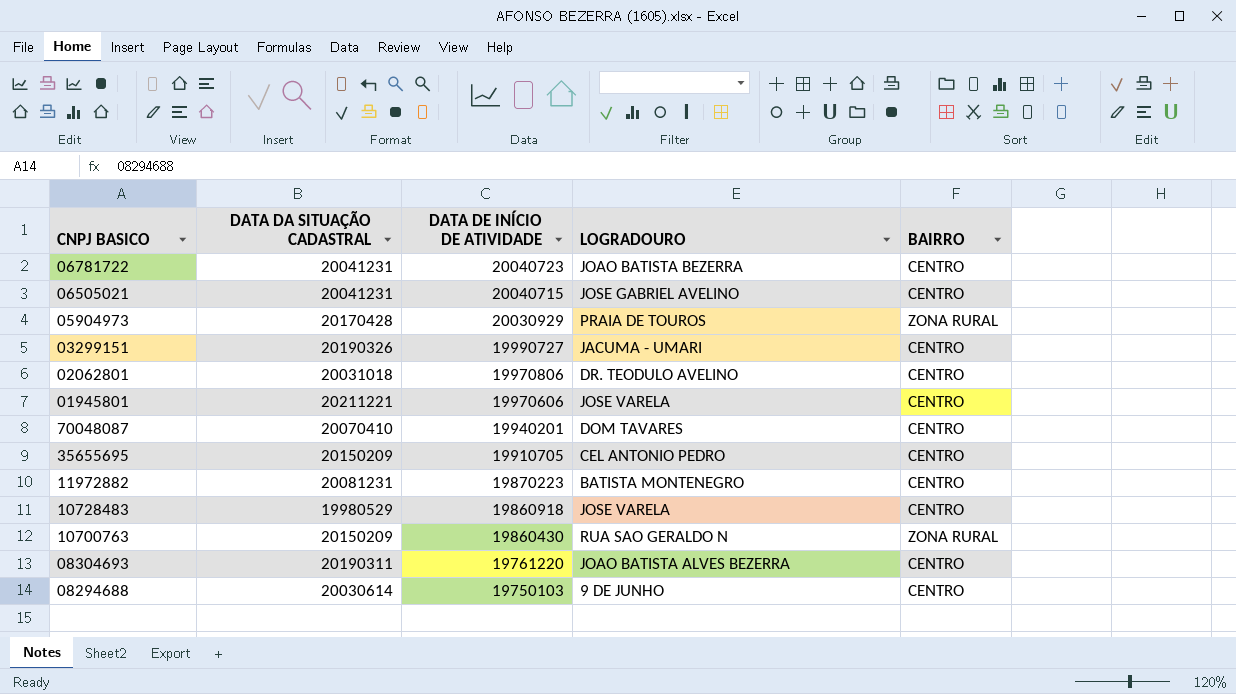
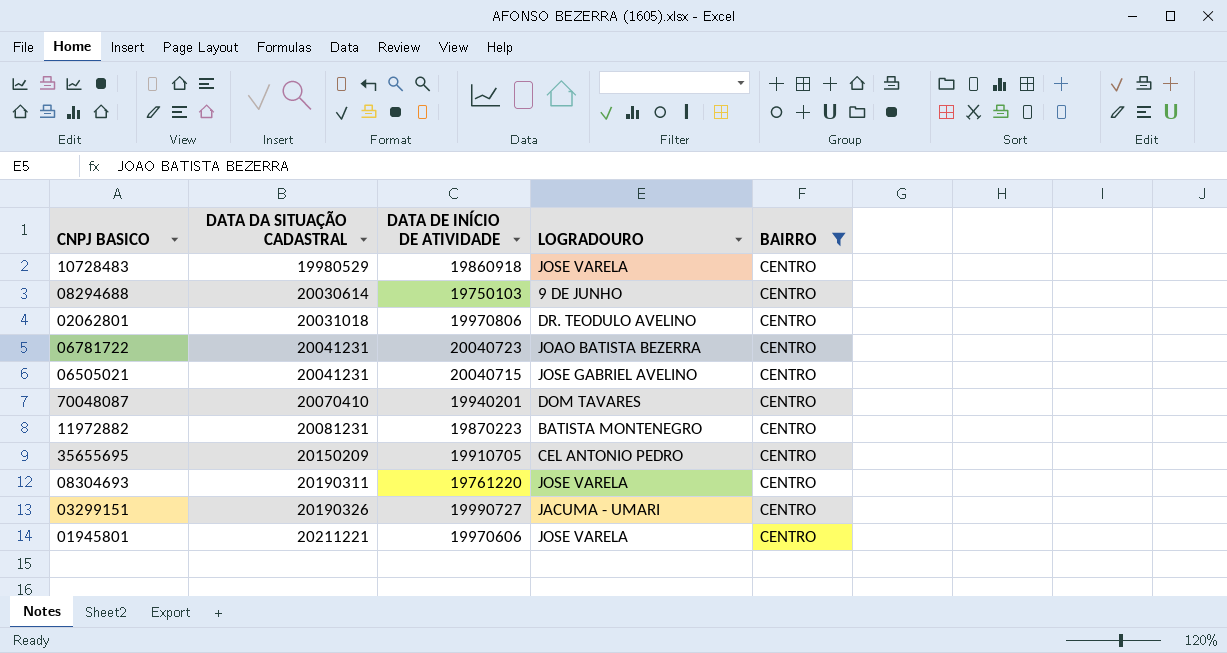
filter: none -> BAIRRO = CENTRO
row order: DATA DE INÍCIO DE ATIVIDADE descending -> DATA DA SITUAÇÃO CADASTRAL ascending
08304693 | LOGRADOURO: JOAO BATISTA ALVES BEZERRA -> JOSE VARELA

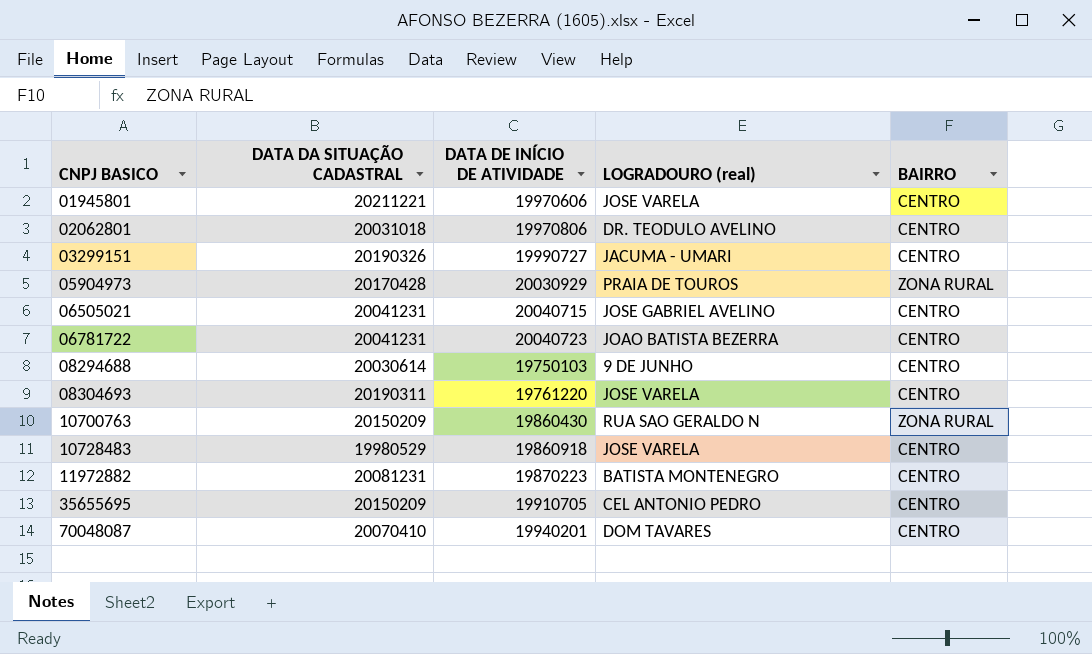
filter: BAIRRO = CENTRO -> none
row order: DATA DA SITUAÇÃO CADASTRAL ascending -> CNPJ BASICO ascending
column name: LOGRADOURO -> LOGRADOURO (real)

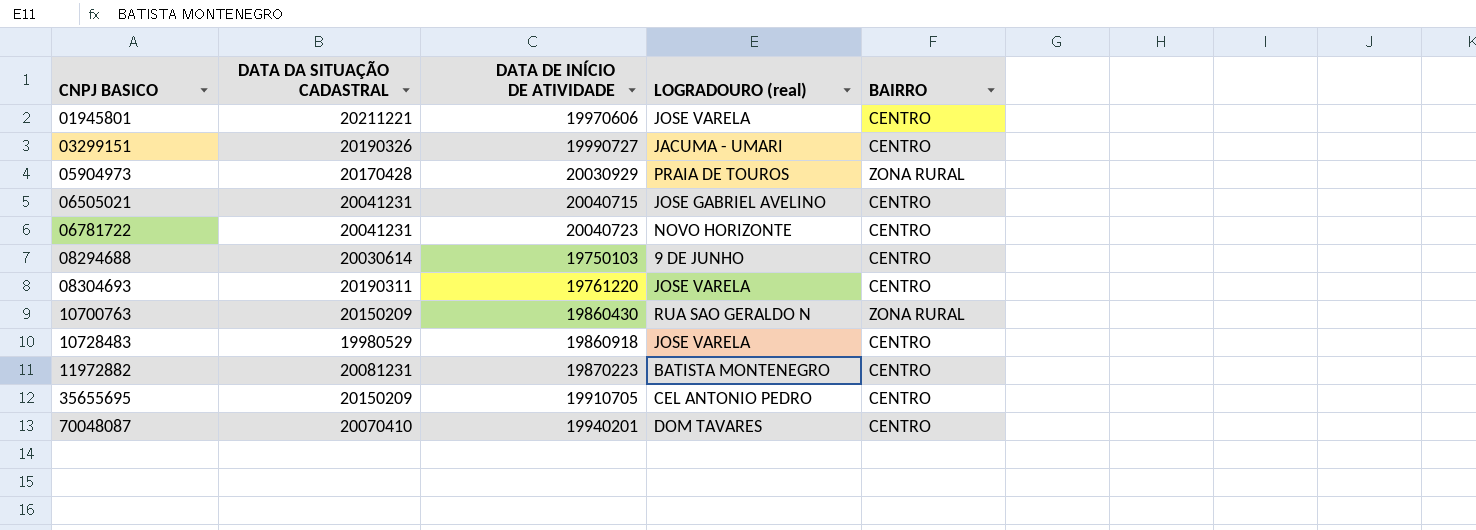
row 02062801: 20031018 | 19970806 | DR. TEODULO AVELINO | CENTRO -> none
06781722 | LOGRADOURO (real): JOAO BATISTA BEZERRA -> NOVO HORIZONTE

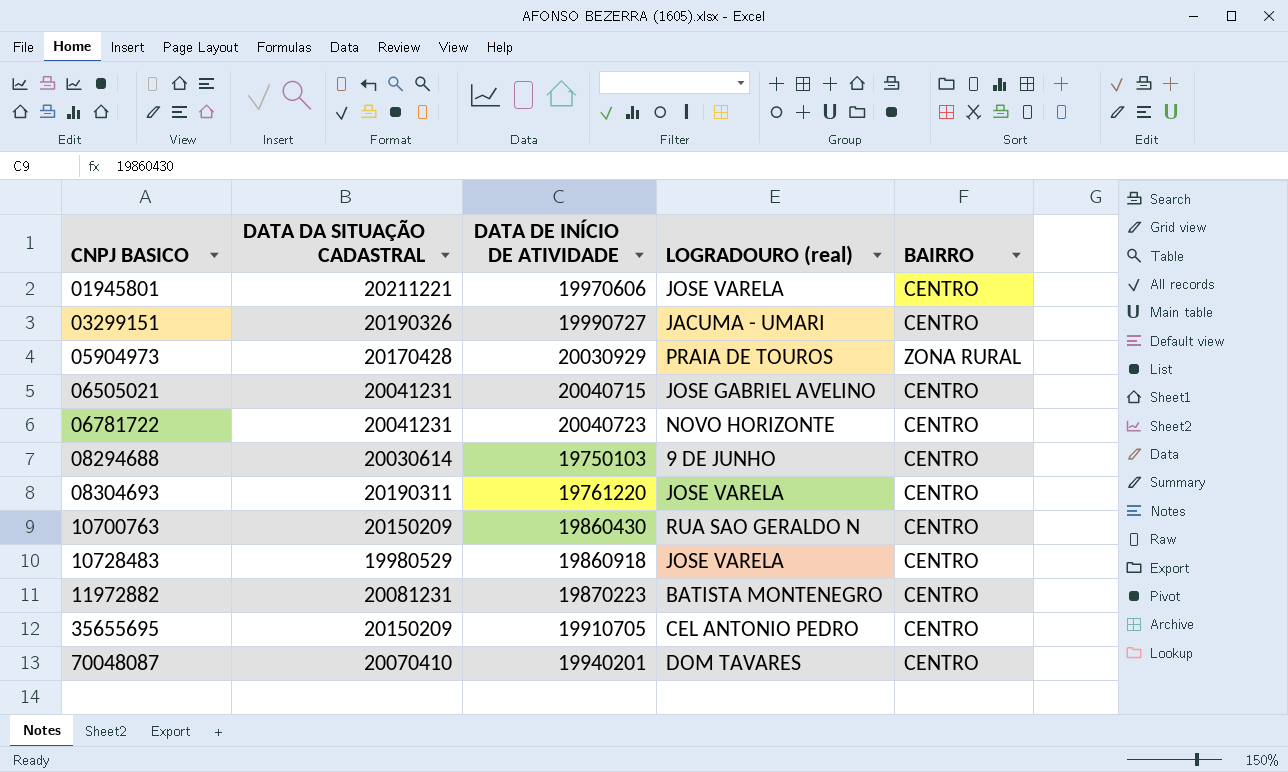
10700763 | BAIRRO: ZONA RURAL -> CENTRO

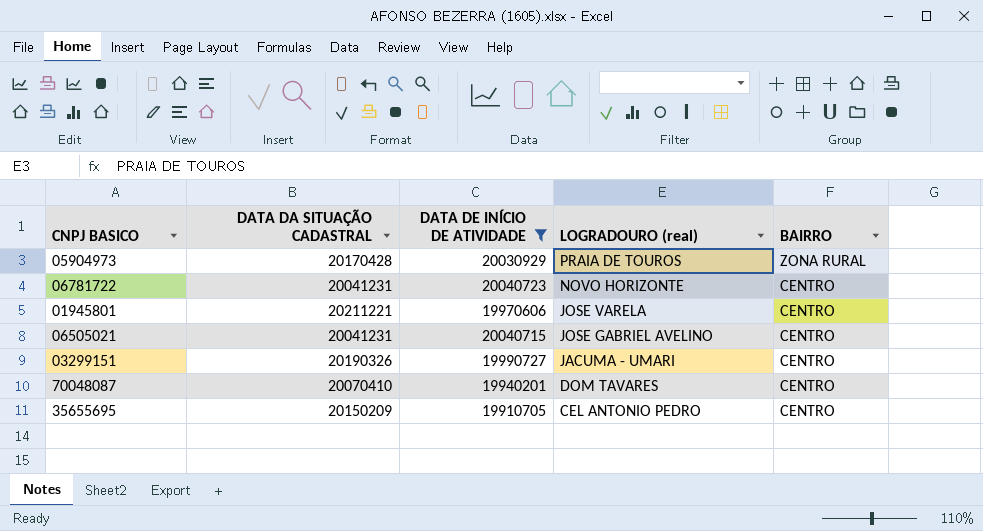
filter: none -> DATA DE INÍCIO DE ATIVIDADE >= 19910705
row order: CNPJ BASICO ascending -> LOGRADOURO (real) descending

